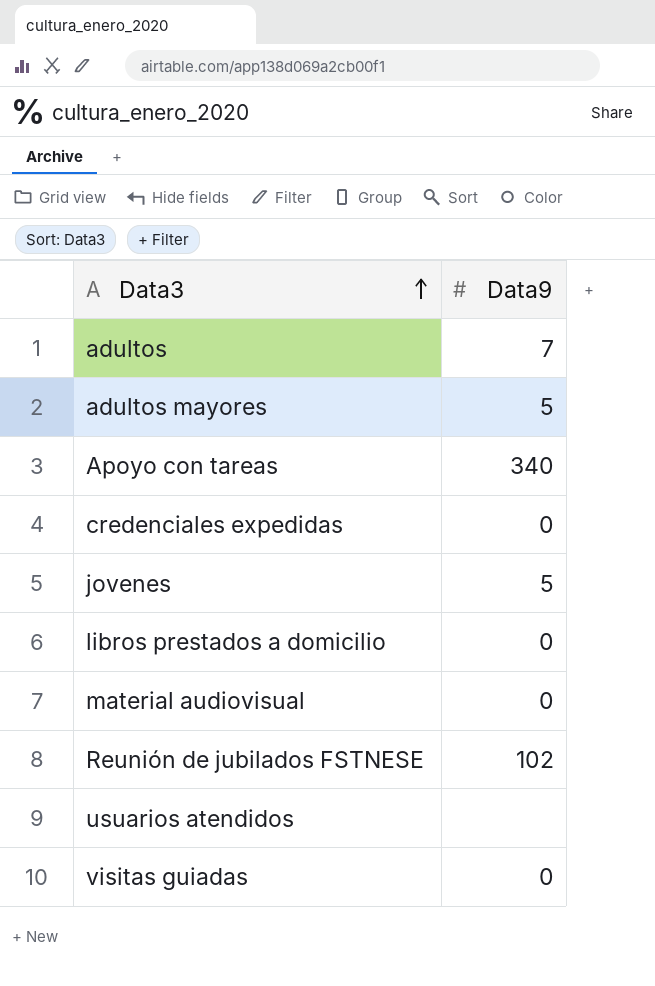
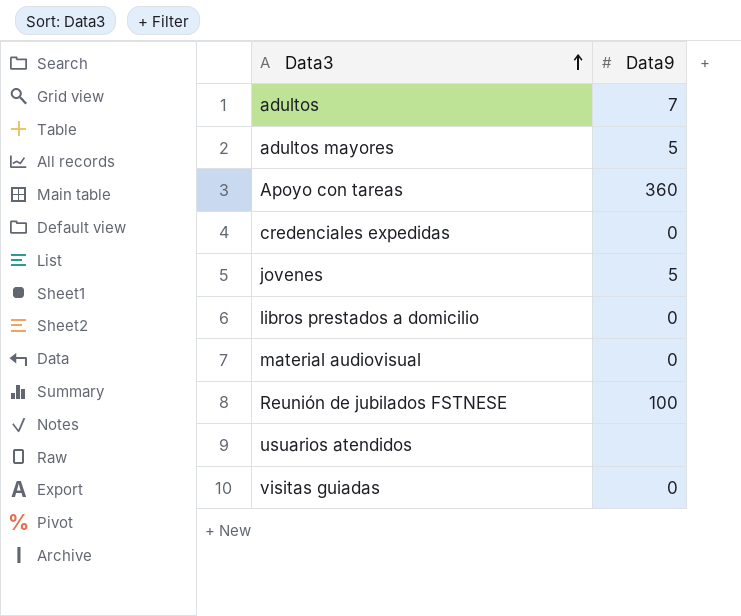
Apoyo con tareas | Data9: 340 -> 360
Reunión de jubilados FSTNESE | Data9: 102 -> 100

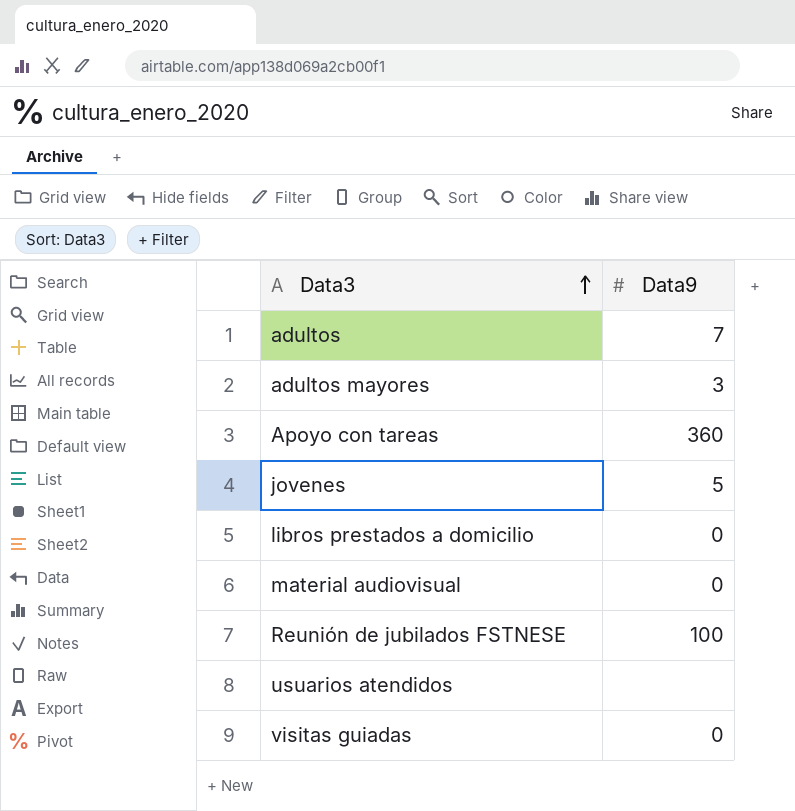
row credenciales expedidas: 0 -> none
adultos mayores | Data9: 5 -> 3

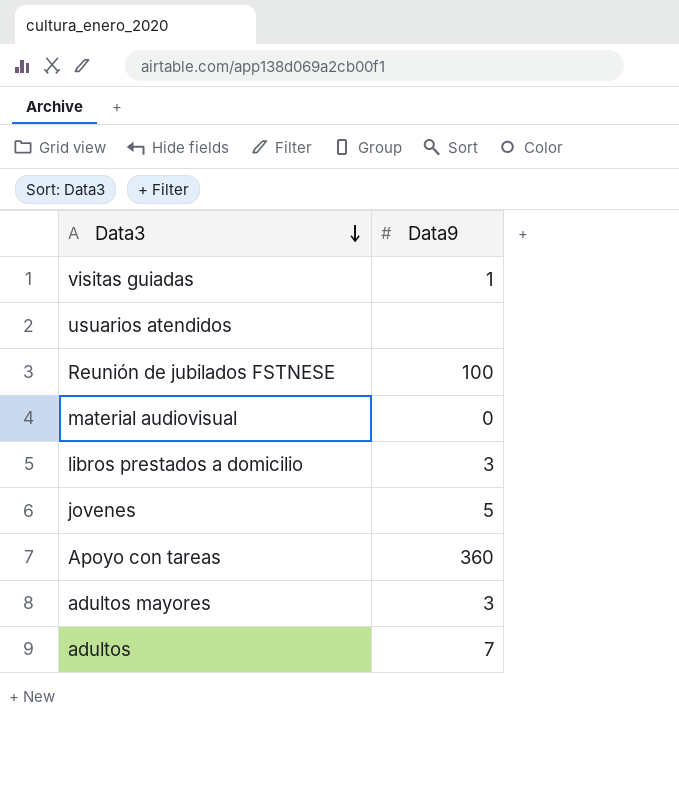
row order: Data3 ascending -> Data3 descending
visitas guiadas | Data9: 0 -> 1
libros prestados a domicilio | Data9: 0 -> 3

